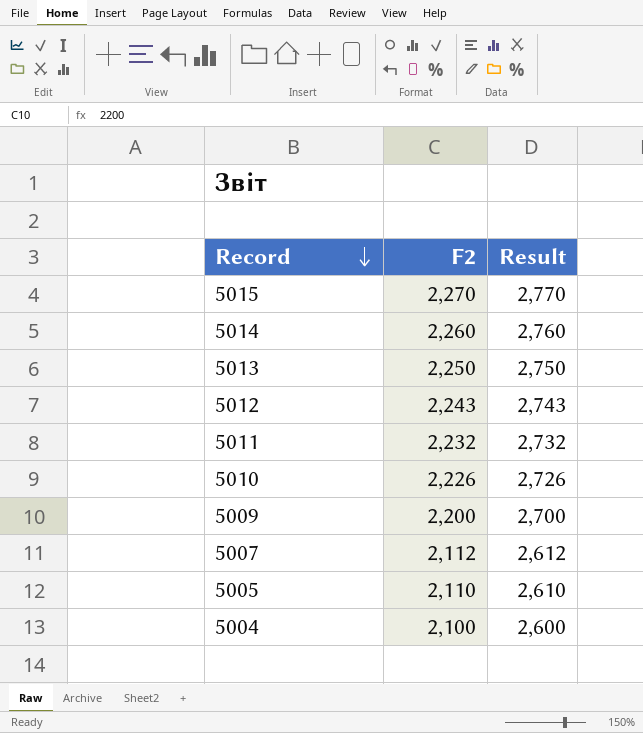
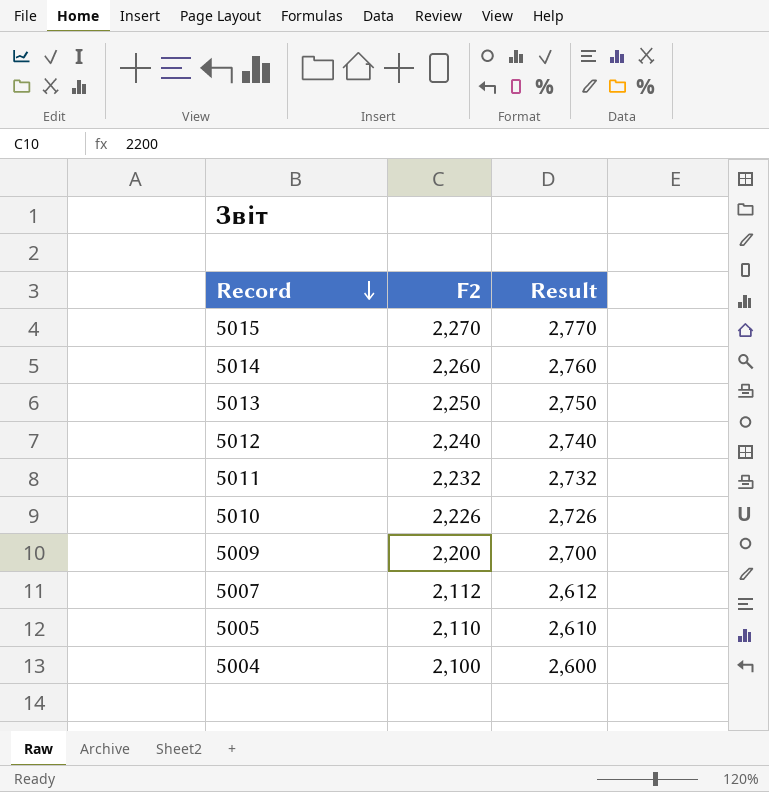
5012 | F2: 2,243 -> 2,240
5012 | Result: 2,743 -> 2,740

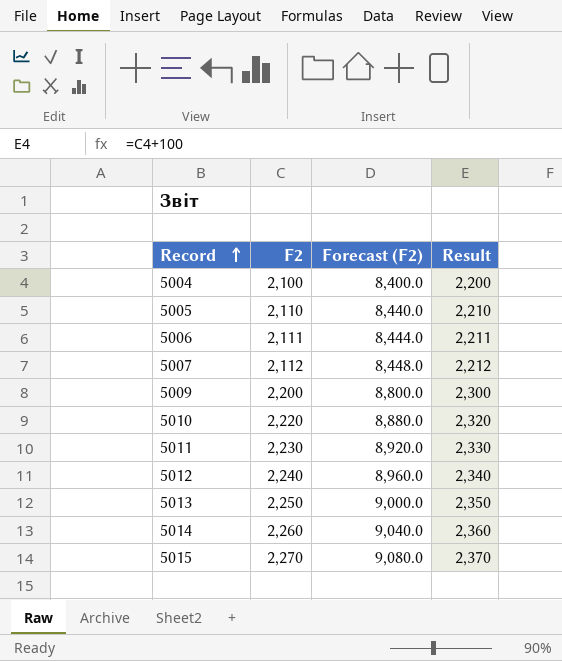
row order: Record descending -> Record ascending
column Forecast (F2) | formula: none -> [F2] * 4
column Result | formula: [F2] + 500 -> [F2] + 100
row 5006: none -> 2,111 | 8,444.0 | 2,211
5010 | F2: 2,226 -> 2,220
5011 | F2: 2,232 -> 2,230

